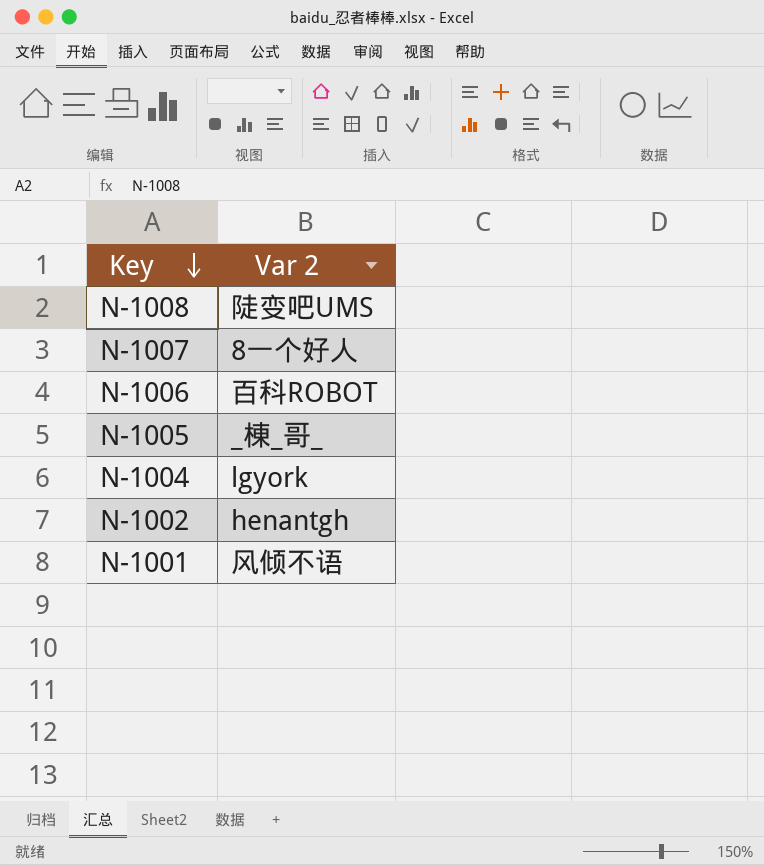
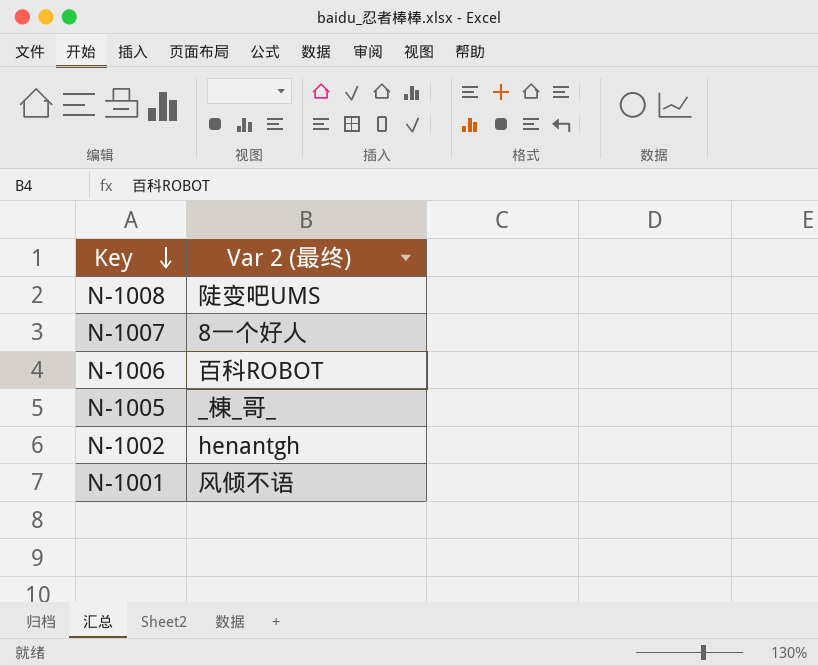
column name: Var 2 -> Var 2 (最终)
row N-1004: lgyork -> none

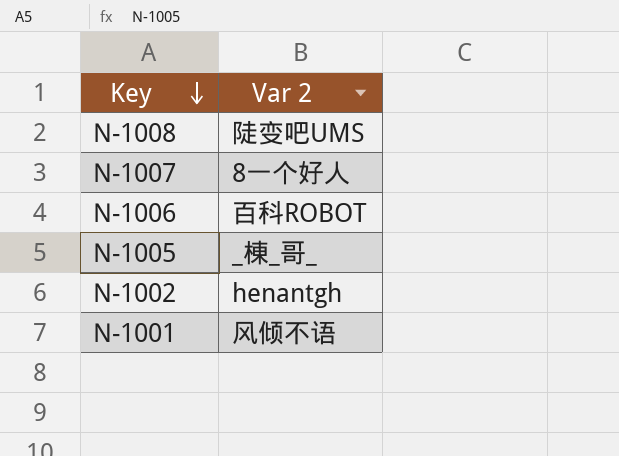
column name: Var 2 (最终) -> Var 2

